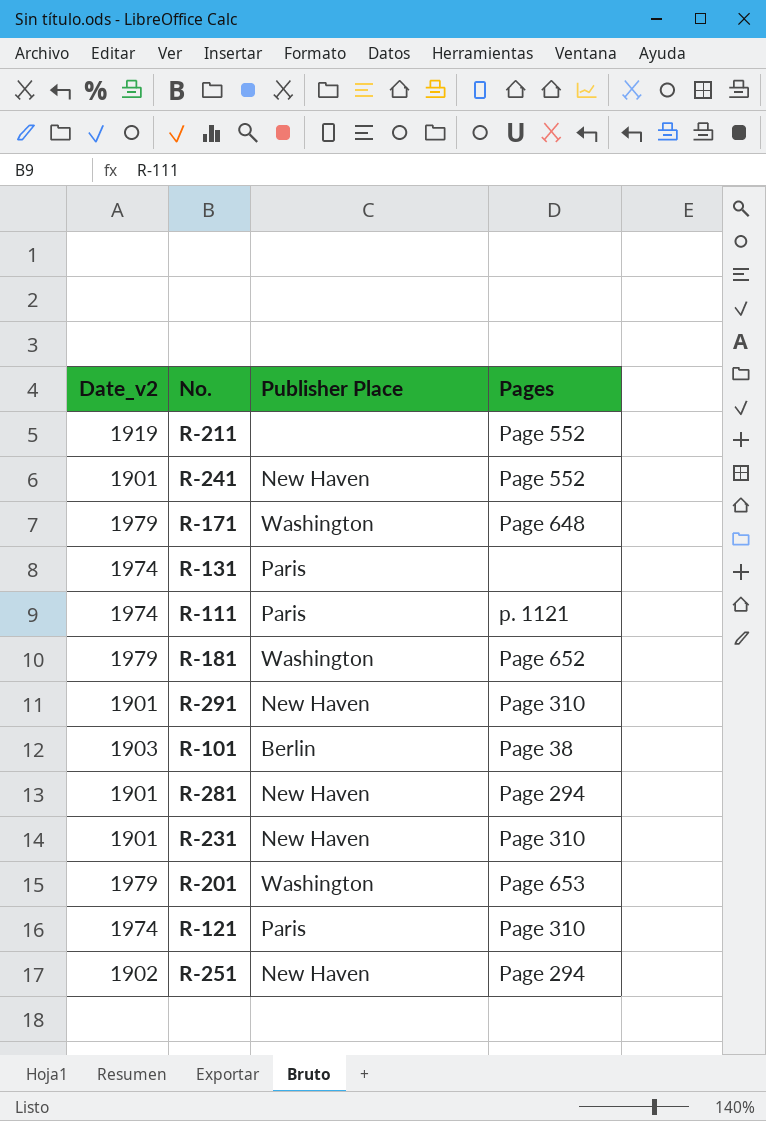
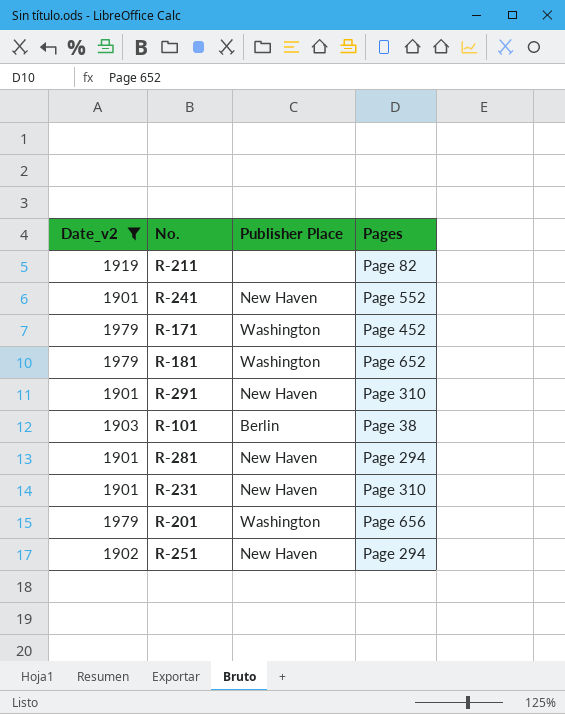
filter: none -> Date_v2 != 1974
R-211 | Pages: Page 552 -> Page 82
R-171 | Pages: Page 648 -> Page 452
R-201 | Pages: Page 653 -> Page 656

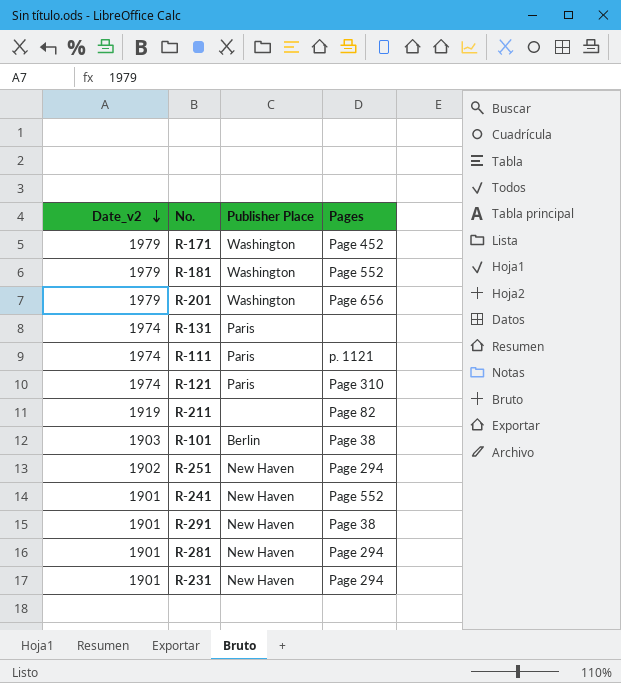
filter: Date_v2 != 1974 -> none
row order: none -> Date_v2 descending
R-181 | Pages: Page 652 -> Page 552
R-291 | Pages: Page 310 -> Page 38
R-231 | Pages: Page 310 -> Page 294

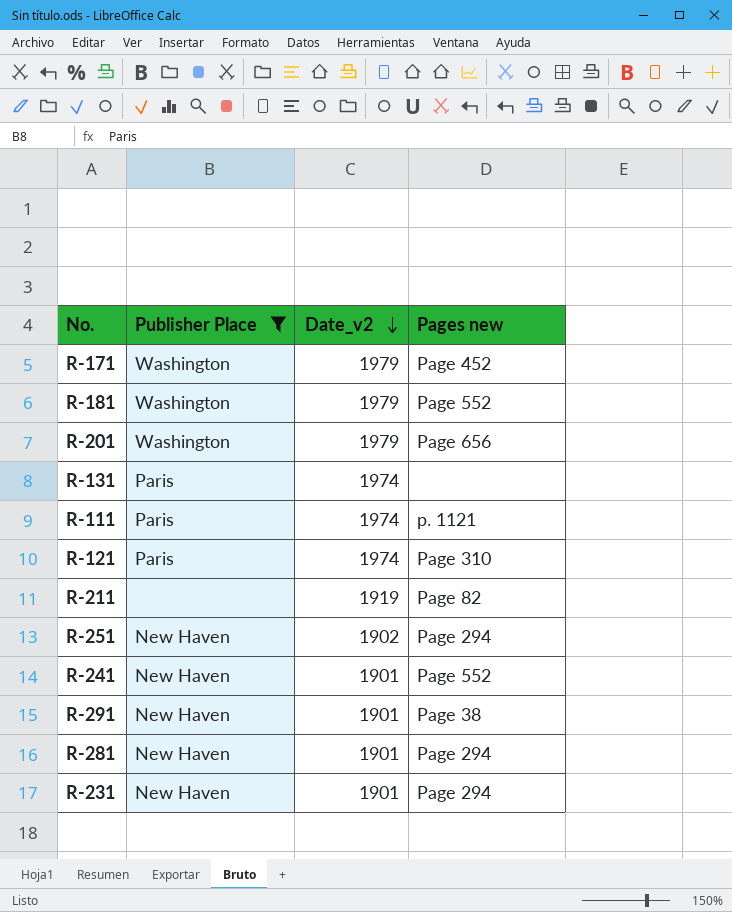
filter: none -> Publisher Place != Berlin
column Date_v2 | position: 1 -> 3
column name: Pages -> Pages new

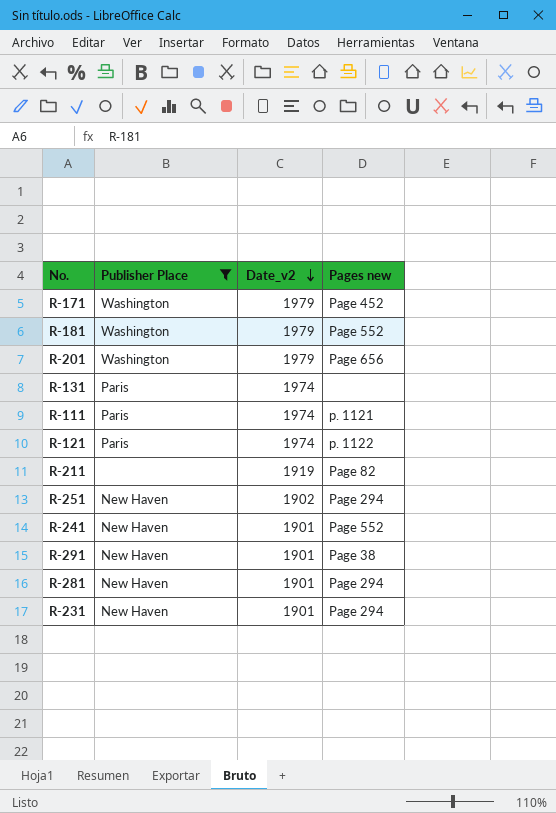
R-121 | Pages new: Page 310 -> p. 1122

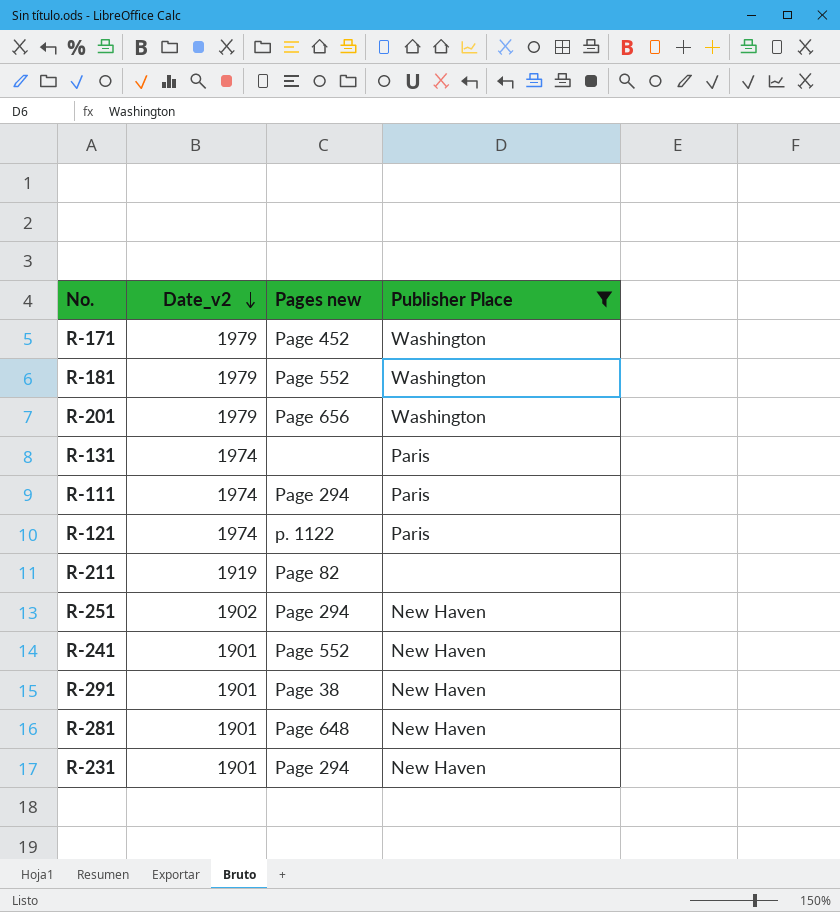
column Publisher Place | position: 2 -> 4
R-111 | Pages new: p. 1121 -> Page 294
R-281 | Pages new: Page 294 -> Page 648

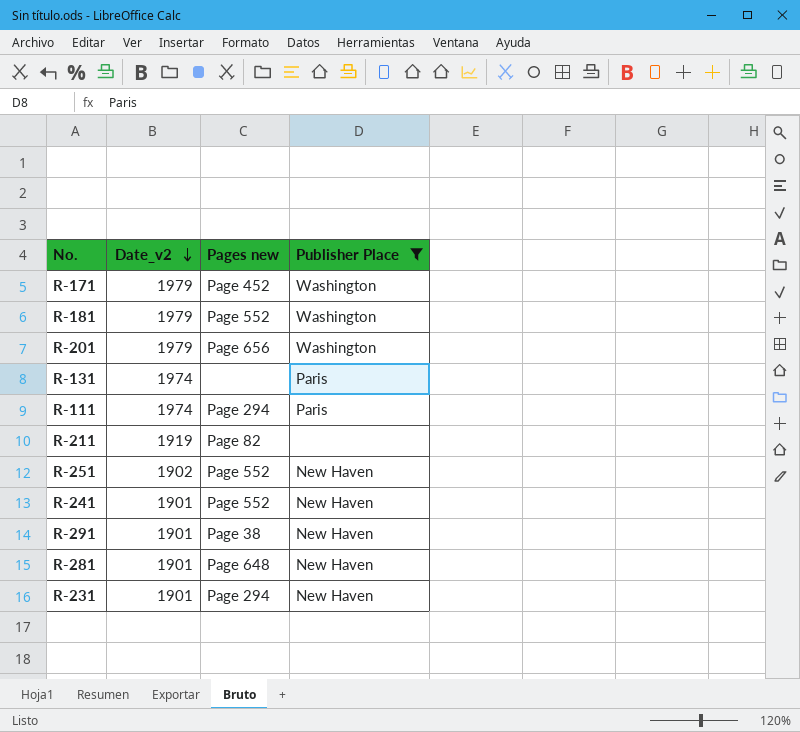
row R-121: 1974 | p. 1122 | Paris -> none
R-251 | Pages new: Page 294 -> Page 552

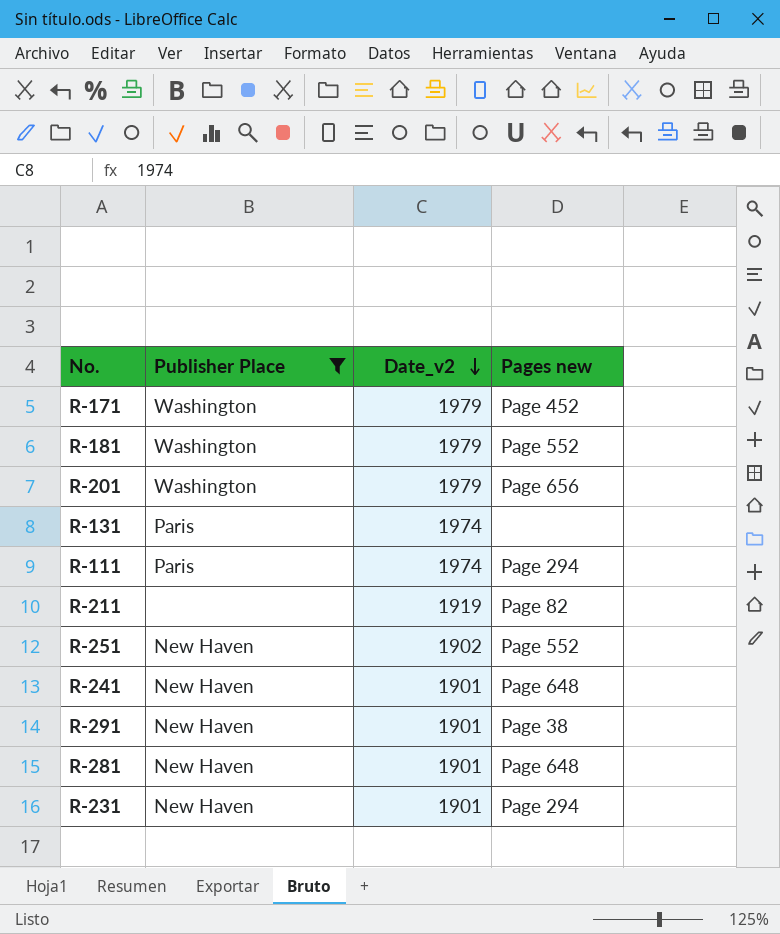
column Publisher Place | position: 4 -> 2
R-241 | Pages new: Page 552 -> Page 648

